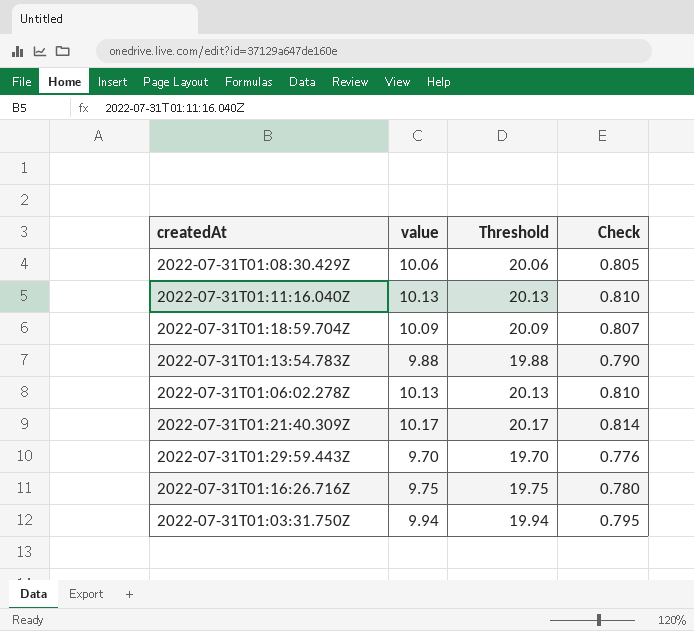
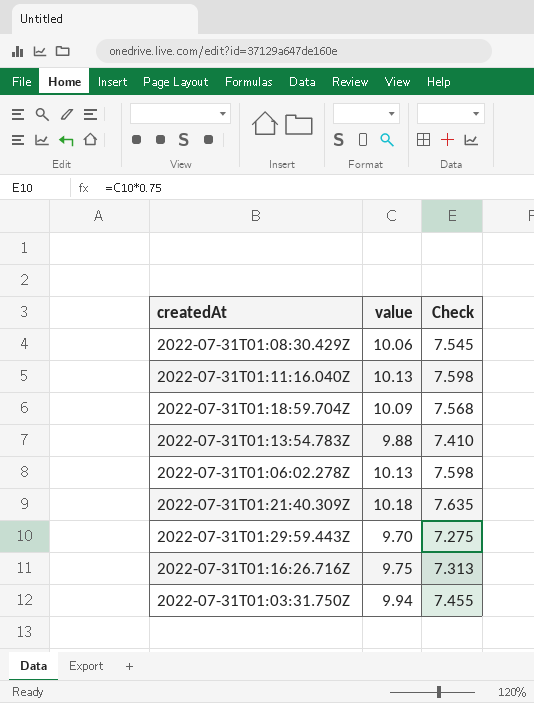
column Threshold | formula: [value] + 10 -> none
column Check | formula: [value] * 0.08 -> [value] * 0.75
2022-07-31T01:21:40.309Z | value: 10.17 -> 10.18

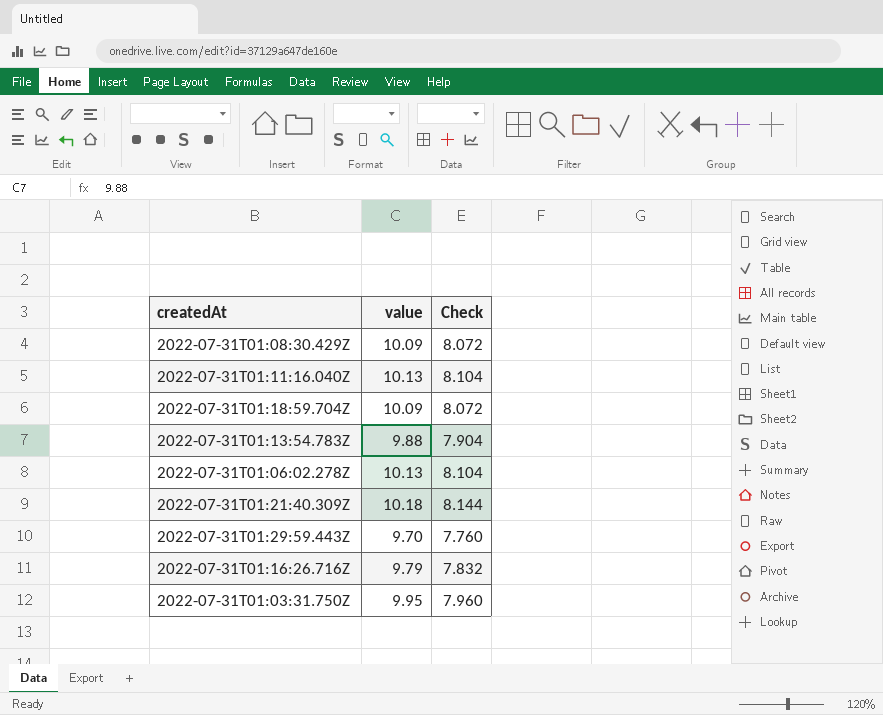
column Check | formula: [value] * 0.75 -> [value] * 0.8
2022-07-31T01:08:30.429Z | value: 10.06 -> 10.09
2022-07-31T01:16:26.716Z | value: 9.75 -> 9.79
2022-07-31T01:03:31.750Z | value: 9.94 -> 9.95

